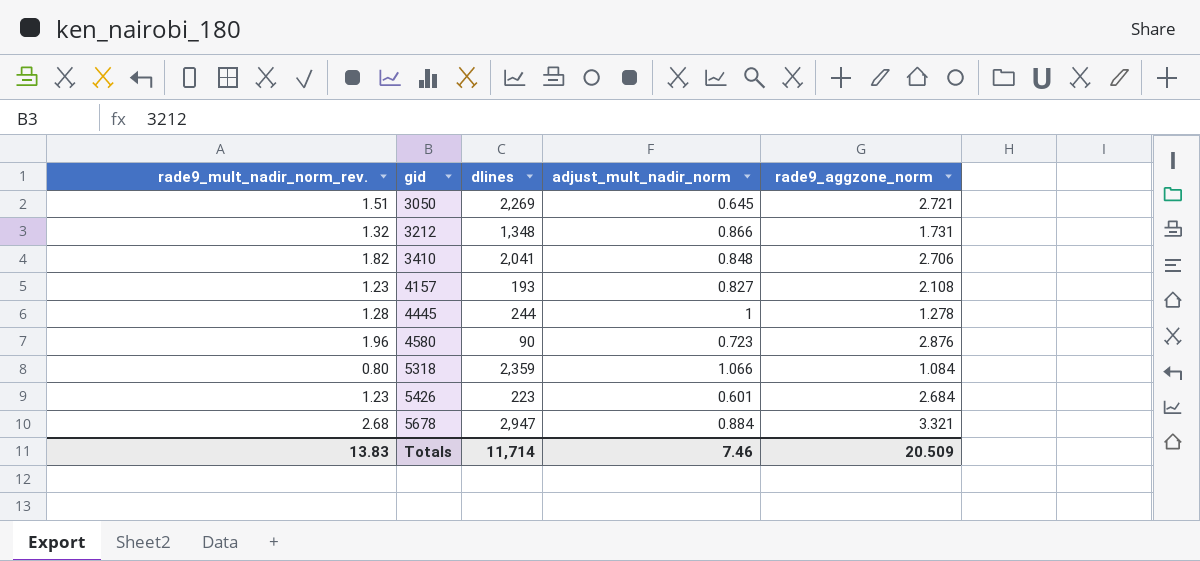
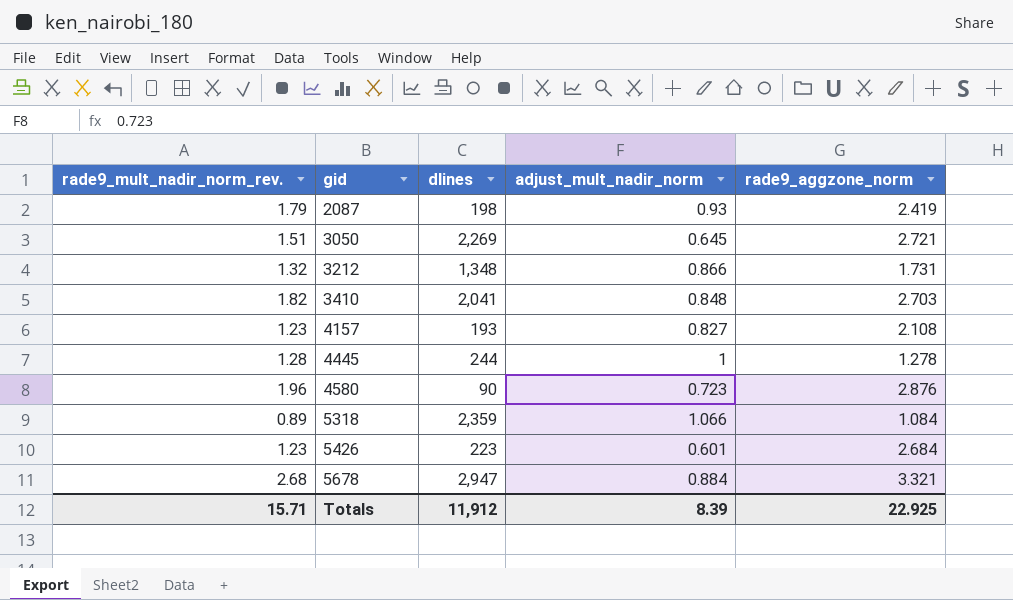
row 2087: none -> 1.79 | 198 | 0.93 | 2.419
3410 | rade9_aggzone_norm: 2.706 -> 2.703
5318 | rade9_mult_nadir_norm_rev.: 0.80 -> 0.89
Totals | rade9_mult_nadir_norm_rev.: 13.83 -> 15.71
Totals | dlines: 11,714 -> 11,912
Totals | adjust_mult_nadir_norm: 7.46 -> 8.39
Totals | rade9_aggzone_norm: 20.509 -> 22.925

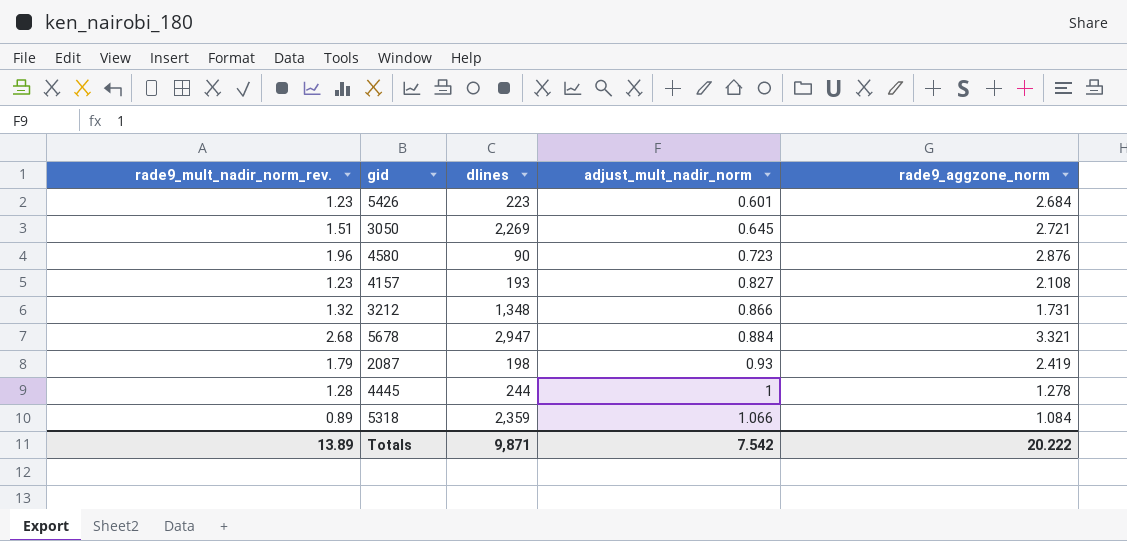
row order: gid ascending -> adjust_mult_nadir_norm ascending
row 3410: 1.82 | 2,041 | 0.848 | 2.703 -> none
Totals | rade9_mult_nadir_norm_rev.: 15.71 -> 13.89
Totals | dlines: 11,912 -> 9,871
Totals | adjust_mult_nadir_norm: 8.39 -> 7.542
Totals | rade9_aggzone_norm: 22.925 -> 20.222

